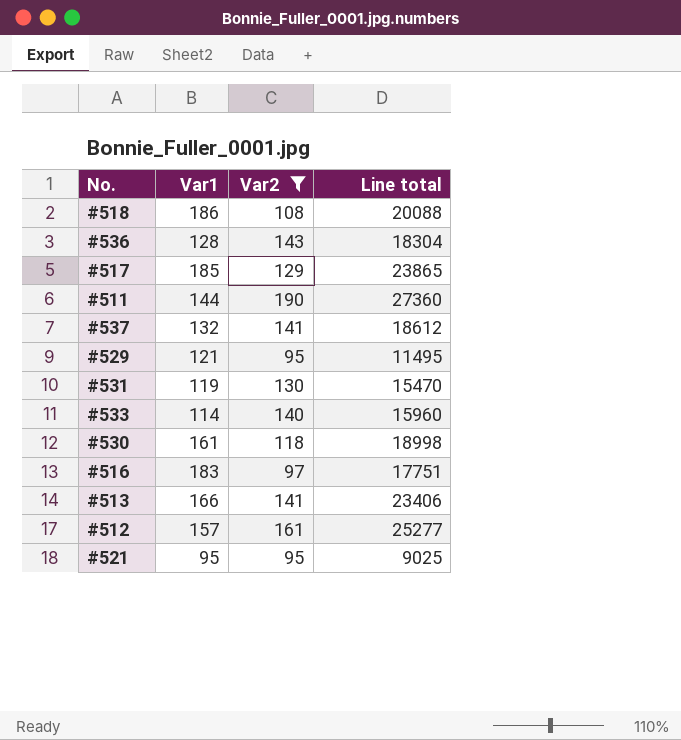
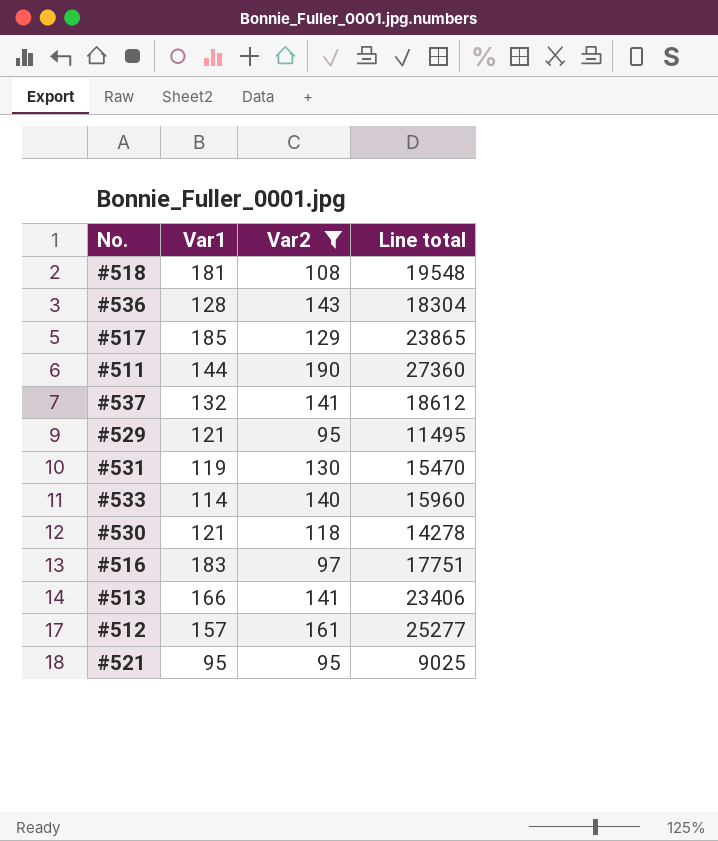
#518 | Var1: 186 -> 181
#518 | Line total: 20088 -> 19548
#530 | Var1: 161 -> 121
#530 | Line total: 18998 -> 14278

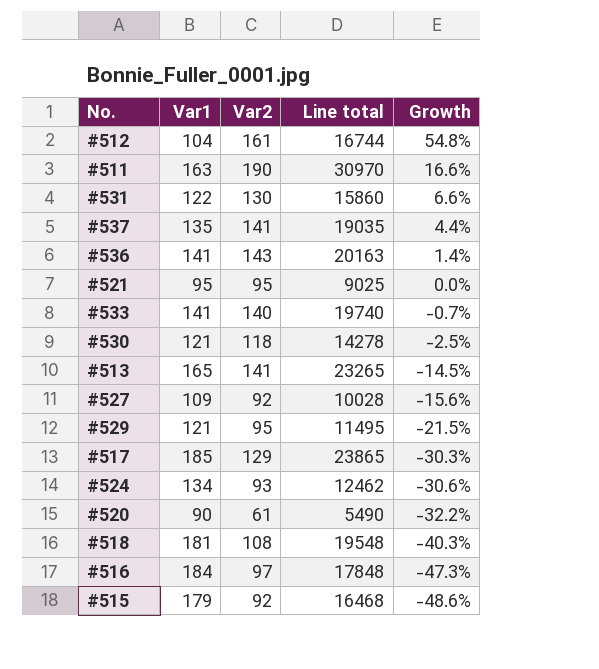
filter: Var2 >= 95 -> none
row order: none -> Growth descending
column Growth | formula: none -> ([Var2] - [Var1]) / [Var1]
#512 | Var1: 157 -> 104
#512 | Line total: 25277 -> 16744
#511 | Var1: 144 -> 163
#511 | Line total: 27360 -> 30970
#531 | Var1: 119 -> 122
#531 | Line total: 15470 -> 15860
#537 | Var1: 132 -> 135
#537 | Line total: 18612 -> 19035
#536 | Var1: 128 -> 141
#536 | Line total: 18304 -> 20163
#533 | Var1: 114 -> 141
#533 | Line total: 15960 -> 19740
#513 | Var1: 166 -> 165
#513 | Line total: 23406 -> 23265
#516 | Var1: 183 -> 184
#516 | Line total: 17751 -> 17848

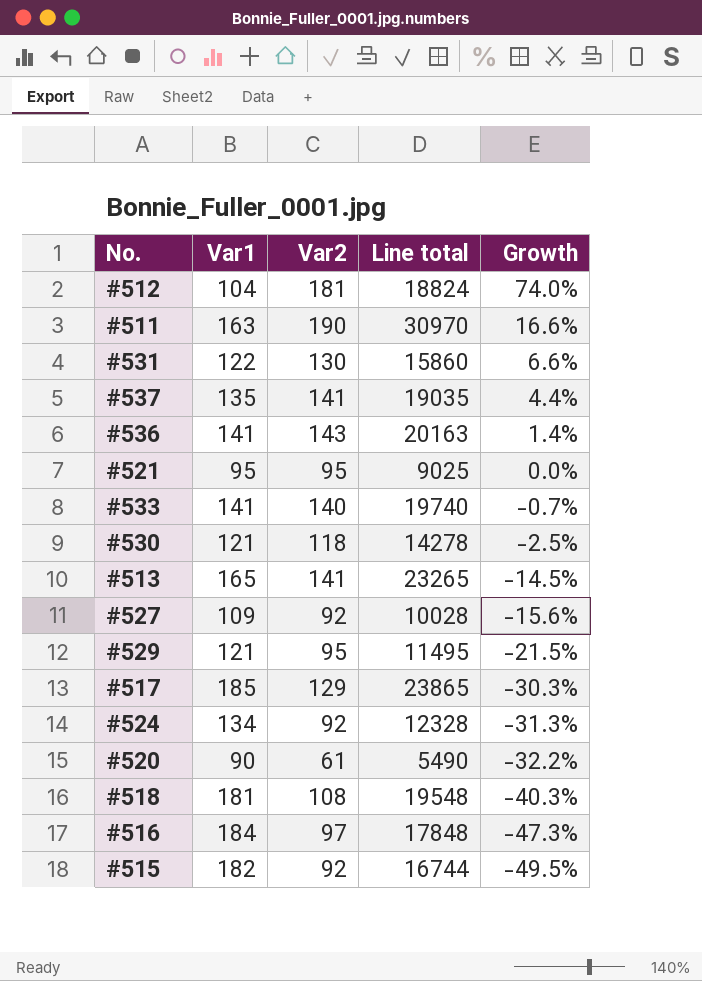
#512 | Var2: 161 -> 181
#512 | Line total: 16744 -> 18824
#512 | Growth: 54.8% -> 74.0%
#524 | Var2: 93 -> 92
#524 | Line total: 12462 -> 12328
#524 | Growth: -30.6% -> -31.3%
#515 | Var1: 179 -> 182
#515 | Line total: 16468 -> 16744
#515 | Growth: -48.6% -> -49.5%

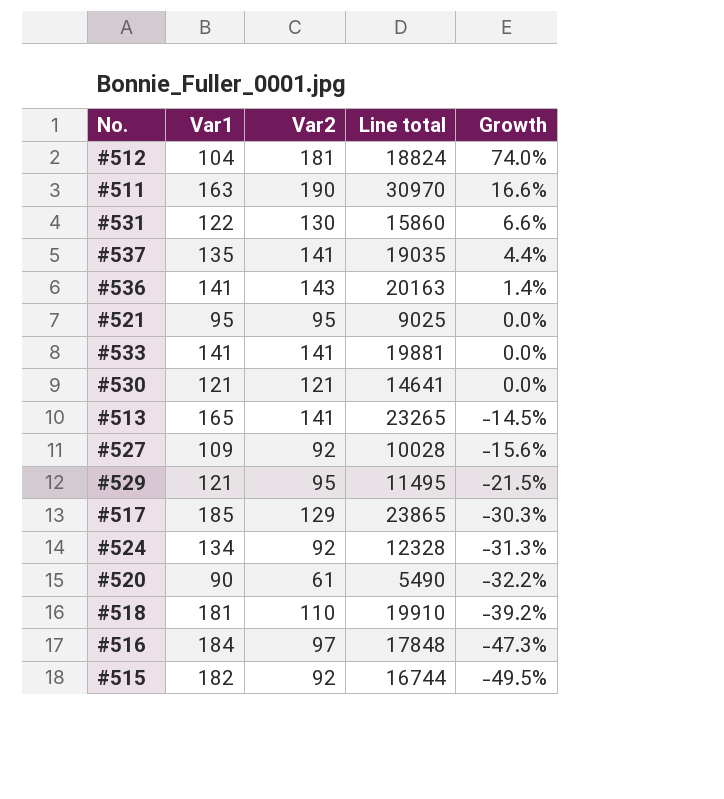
#533 | Var2: 140 -> 141
#533 | Line total: 19740 -> 19881
#533 | Growth: -0.7% -> 0.0%
#530 | Var2: 118 -> 121
#530 | Line total: 14278 -> 14641
#530 | Growth: -2.5% -> 0.0%
#518 | Var2: 108 -> 110
#518 | Line total: 19548 -> 19910
#518 | Growth: -40.3% -> -39.2%

